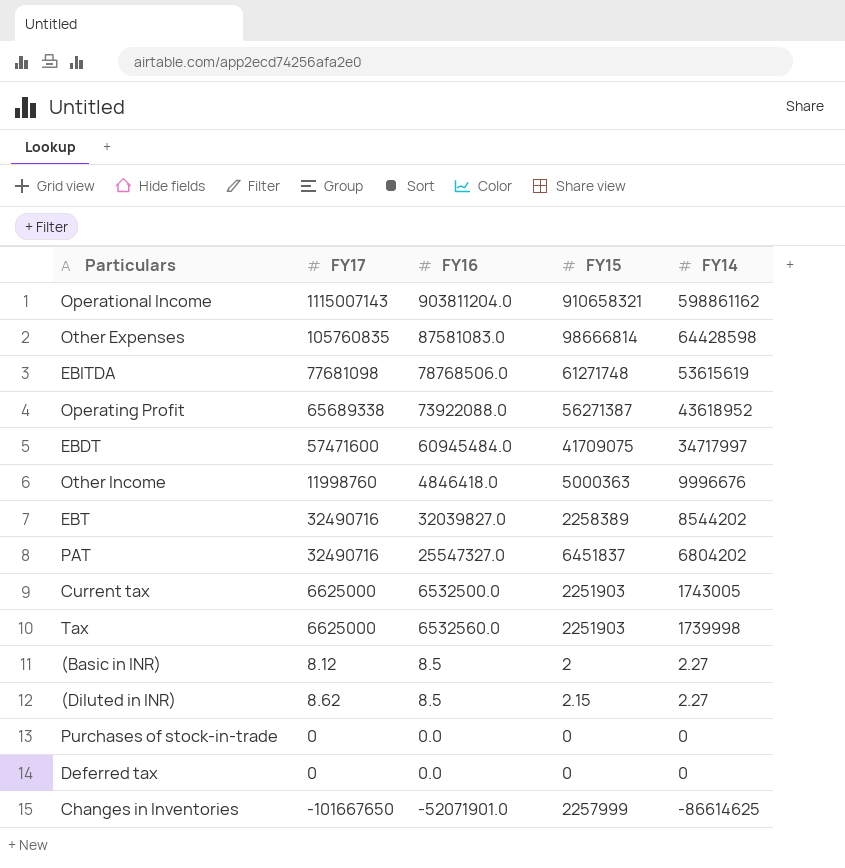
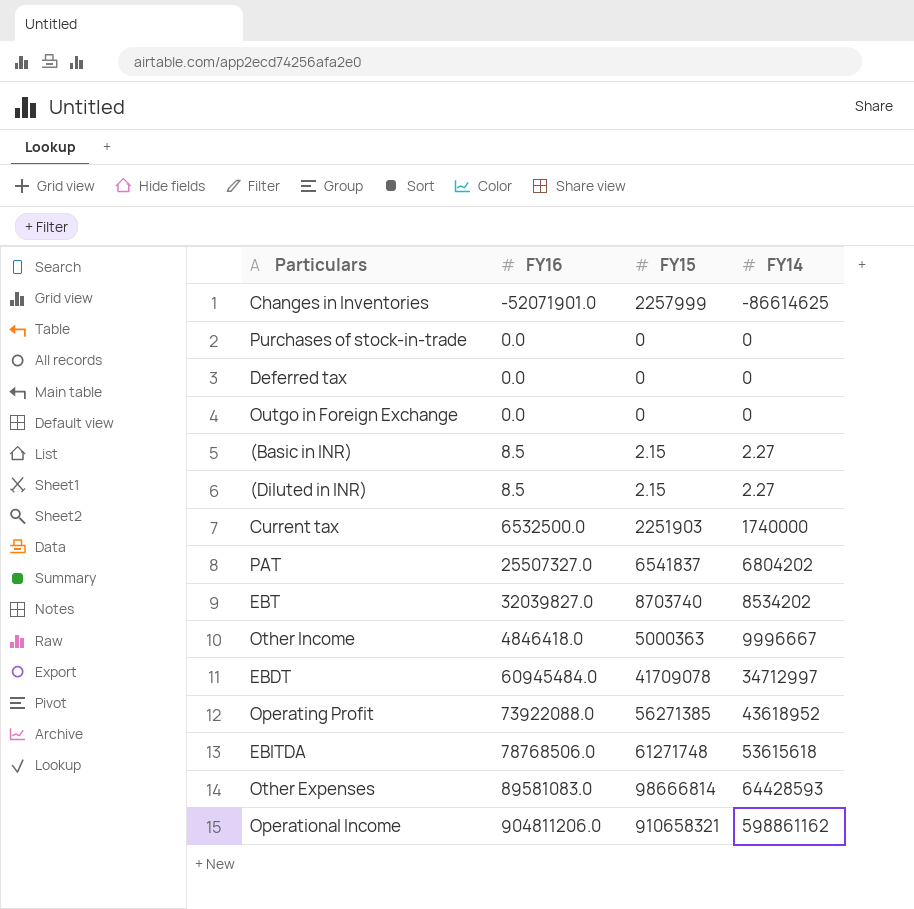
row order: FY14 descending -> FY14 ascending
column FY17 | position: 2 -> none
row Tax: 6625000 | 6532560.0 | 2251903 | 1739998 -> none
row Outgo in Foreign Exchange: none -> 0.0 | 0 | 0
(Basic in INR) | FY15: 2 -> 2.15
Current tax | FY14: 1743005 -> 1740000
PAT | FY16: 25547327.0 -> 25507327.0
PAT | FY15: 6451837 -> 6541837
EBT | FY15: 2258389 -> 8703740
EBT | FY14: 8544202 -> 8534202
Other Income | FY14: 9996676 -> 9996667
EBDT | FY15: 41709075 -> 41709078
EBDT | FY14: 34717997 -> 34712997
Operating Profit | FY15: 56271387 -> 56271385
EBITDA | FY14: 53615619 -> 53615618
Other Expenses | FY16: 87581083.0 -> 89581083.0
Other Expenses | FY14: 64428598 -> 64428593
Operational Income | FY16: 903811204.0 -> 904811206.0

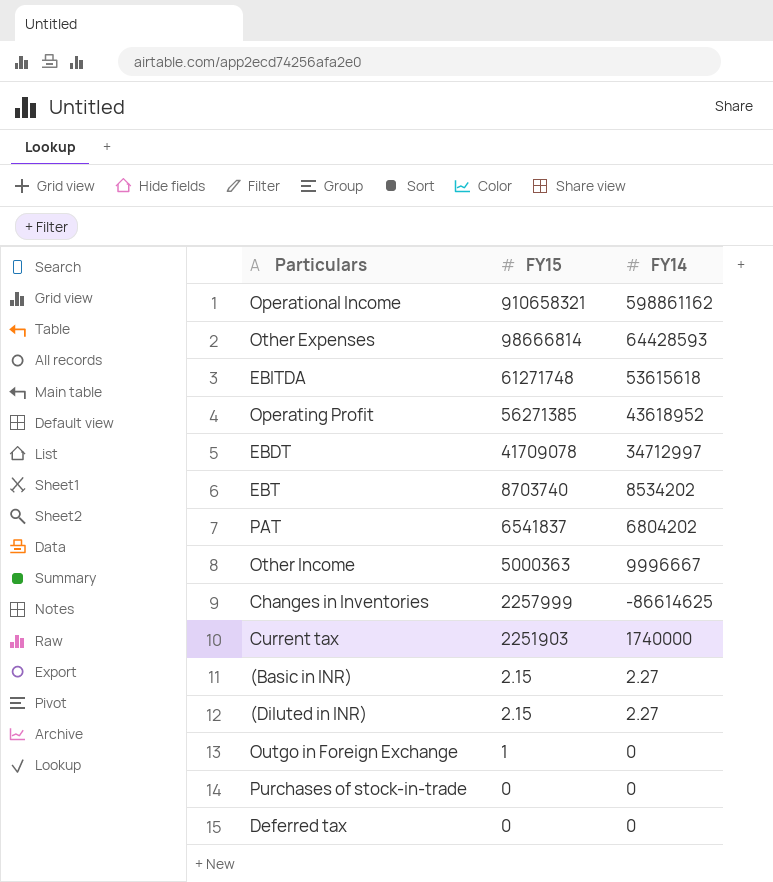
row order: FY14 ascending -> FY15 descending
column FY16 | position: 2 -> none
Outgo in Foreign Exchange | FY15: 0 -> 1

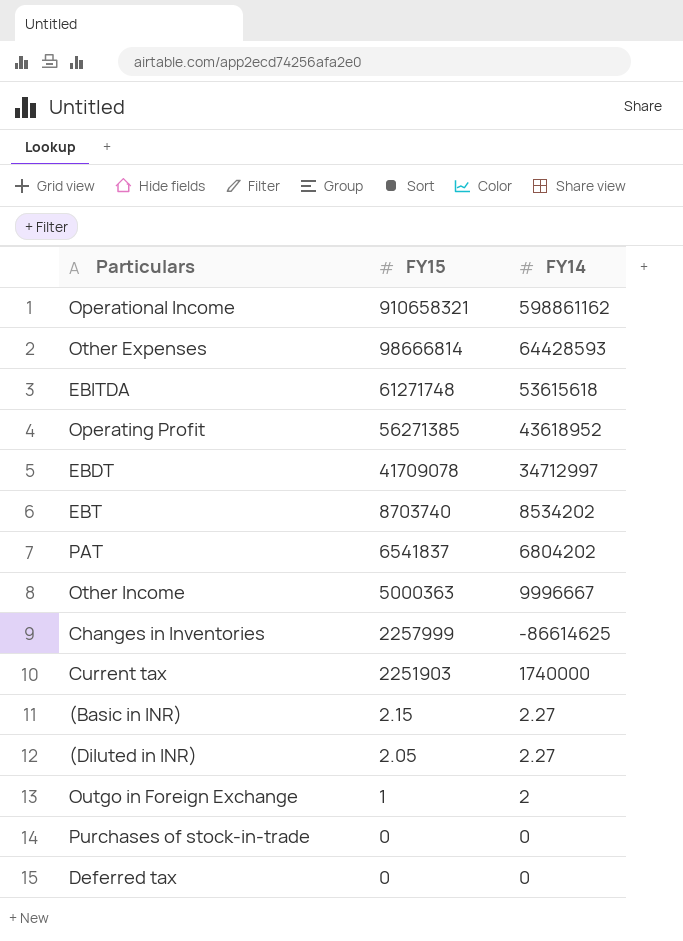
(Diluted in INR) | FY15: 2.15 -> 2.05
Outgo in Foreign Exchange | FY14: 0 -> 2

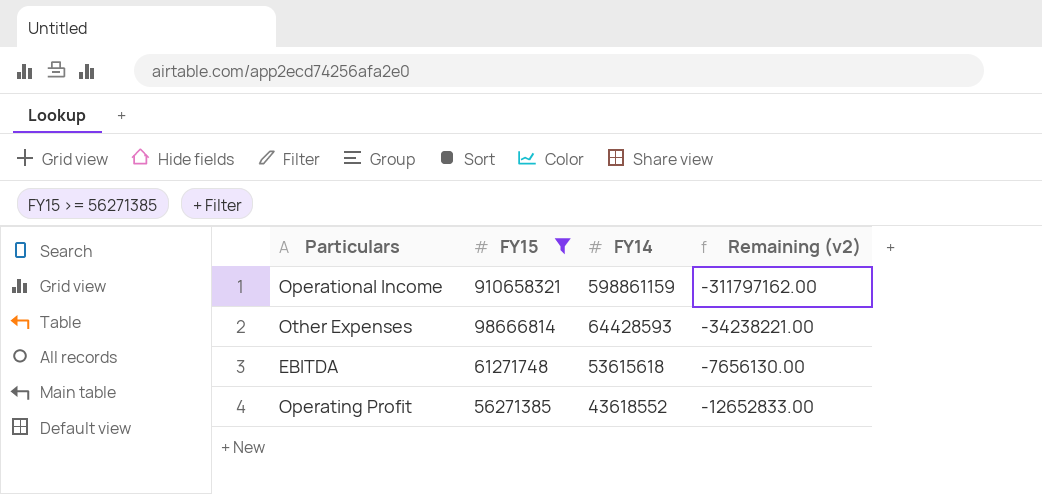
filter: none -> FY15 >= 56271385
column Remaining (v2) | formula: none -> [FY14] - [FY15]
Operational Income | FY14: 598861162 -> 598861159
Operating Profit | FY14: 43618952 -> 43618552

